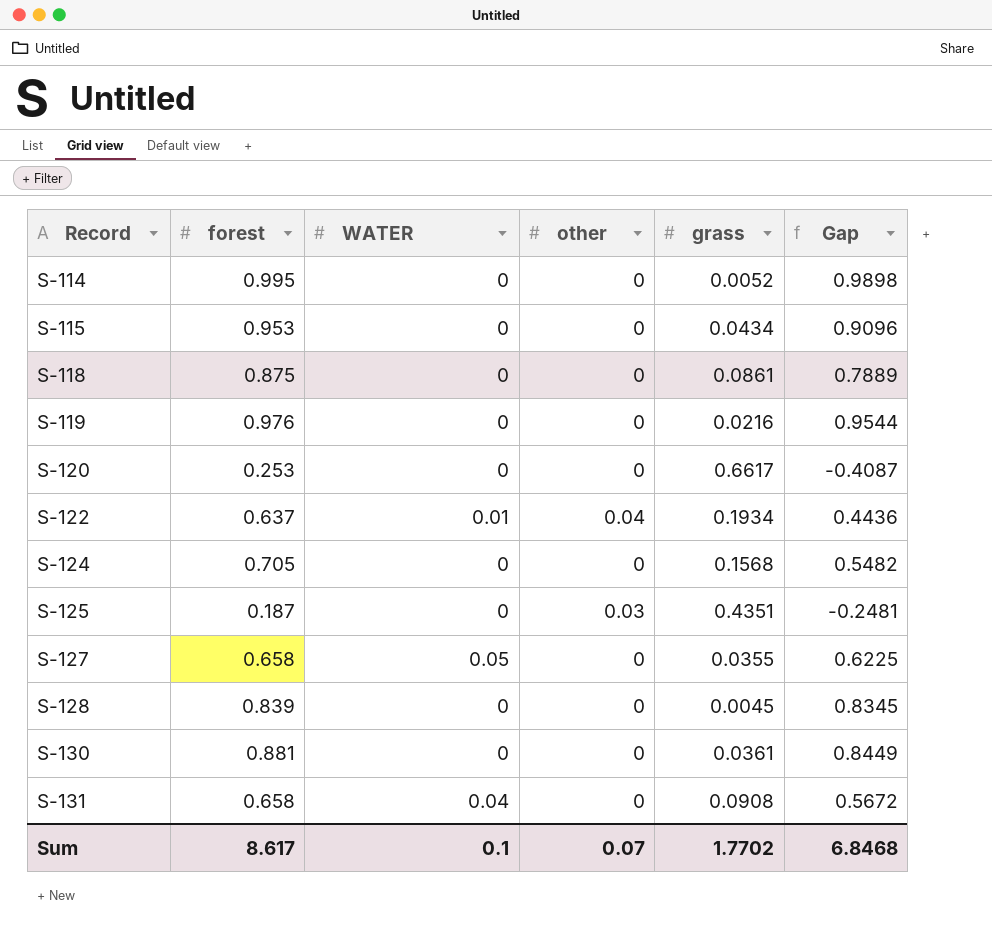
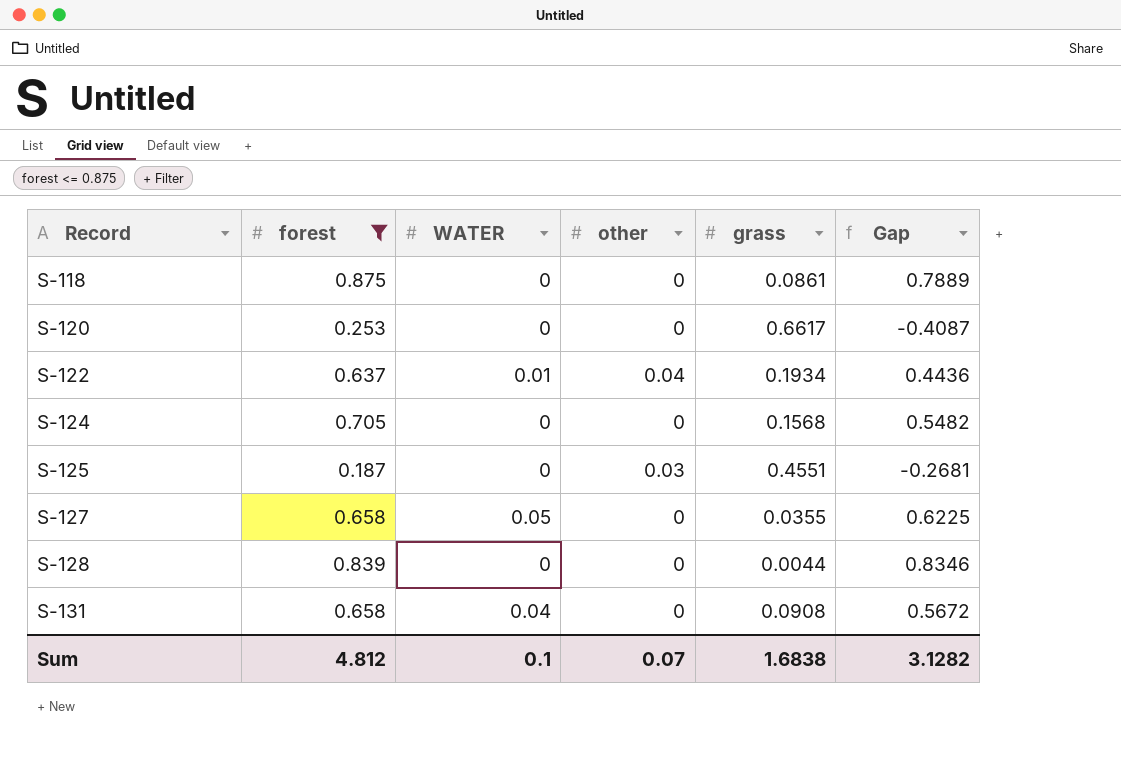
filter: none -> forest <= 0.875
S-125 | grass: 0.4351 -> 0.4551
S-125 | Gap: -0.2481 -> -0.2681
S-128 | grass: 0.0045 -> 0.0044
S-128 | Gap: 0.8345 -> 0.8346
Sum | forest: 8.617 -> 4.812
Sum | grass: 1.7702 -> 1.6838
Sum | Gap: 6.8468 -> 3.1282

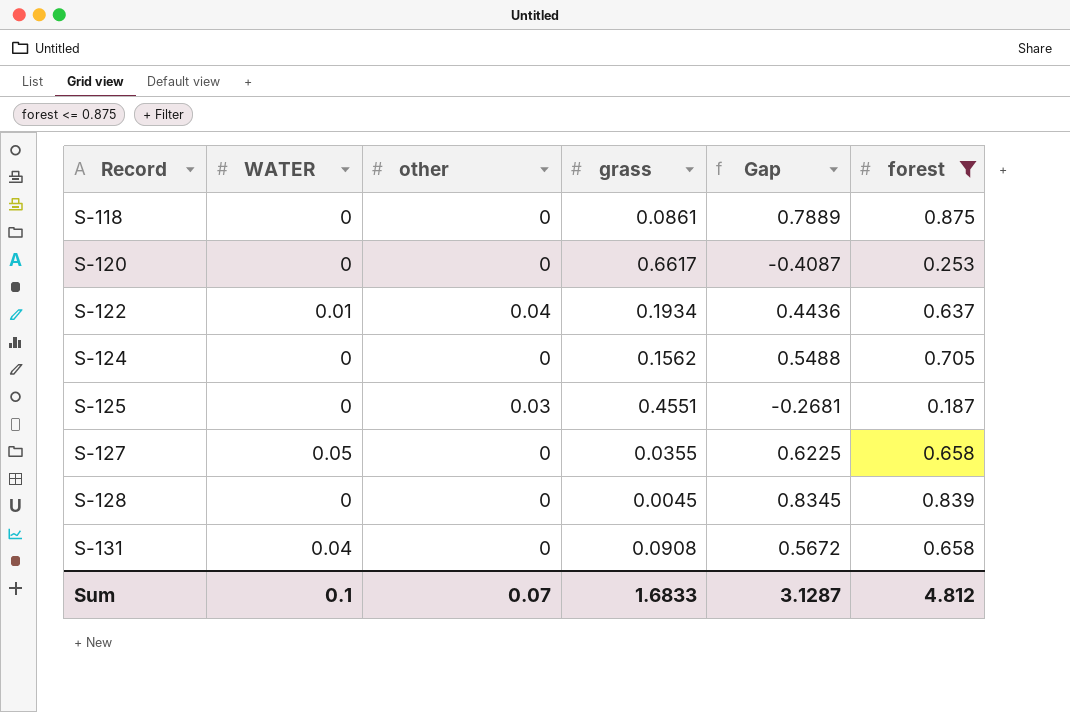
column forest | position: 2 -> 6
S-124 | grass: 0.1568 -> 0.1562
S-124 | Gap: 0.5482 -> 0.5488
S-128 | grass: 0.0044 -> 0.0045
S-128 | Gap: 0.8346 -> 0.8345
Sum | grass: 1.6838 -> 1.6833
Sum | Gap: 3.1282 -> 3.1287

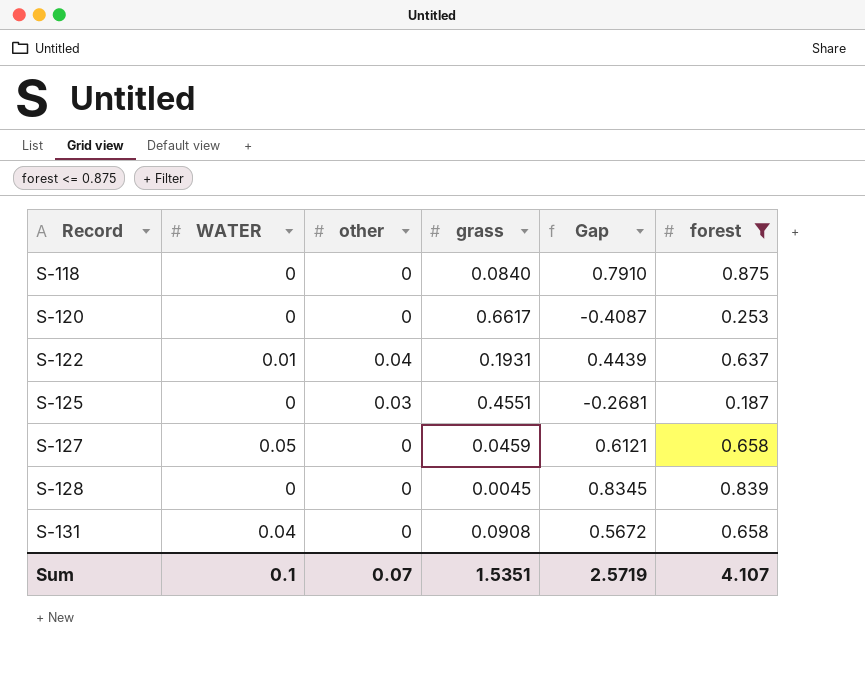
row S-124: 0 | 0 | 0.1562 | 0.5488 | 0.705 -> none
S-118 | grass: 0.0861 -> 0.0840
S-118 | Gap: 0.7889 -> 0.7910
S-122 | grass: 0.1934 -> 0.1931
S-122 | Gap: 0.4436 -> 0.4439
S-127 | grass: 0.0355 -> 0.0459
S-127 | Gap: 0.6225 -> 0.6121
Sum | grass: 1.6833 -> 1.5351
Sum | Gap: 3.1287 -> 2.5719
Sum | forest: 4.812 -> 4.107

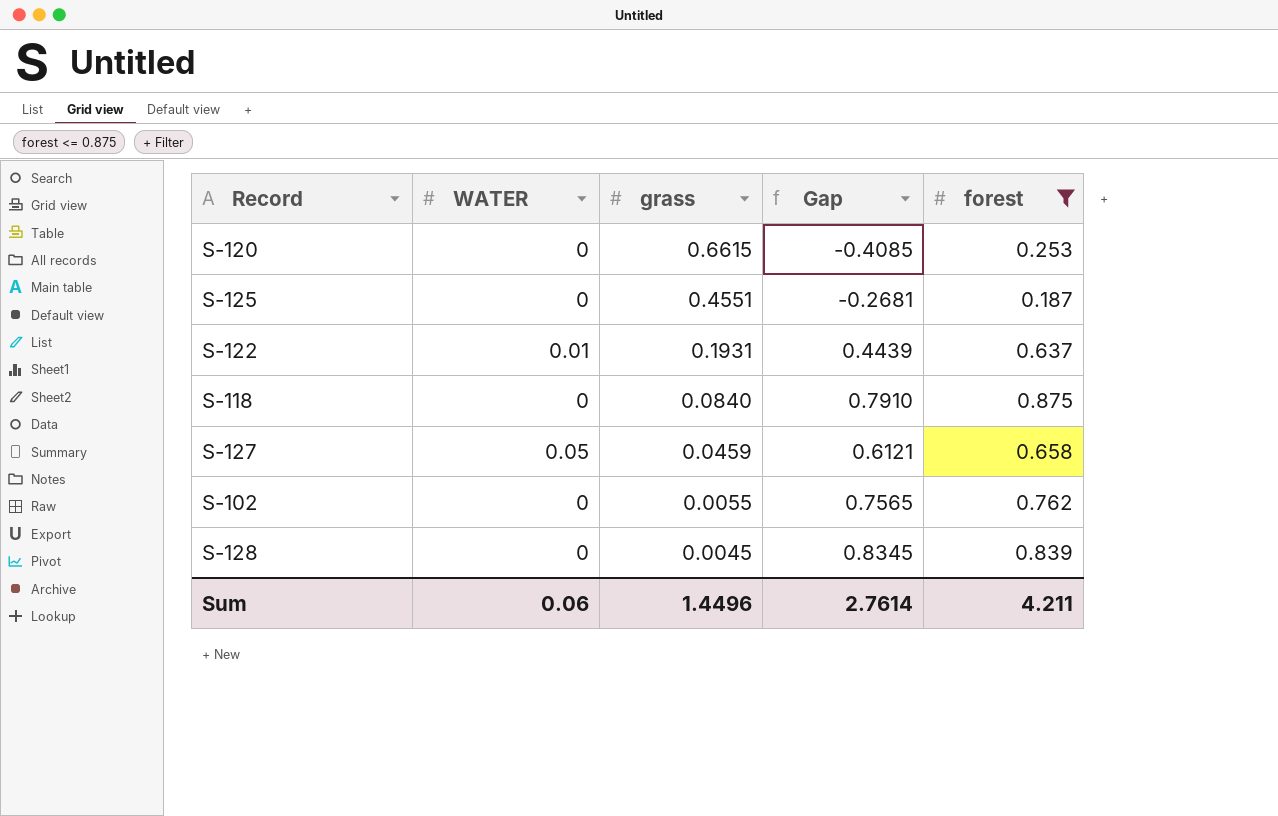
row order: Record ascending -> grass descending
column other | position: 3 -> none
row S-131: 0.04 | 0 | 0.0908 | 0.5672 | 0.658 -> none
S-120 | grass: 0.6617 -> 0.6615
S-120 | Gap: -0.4087 -> -0.4085
row S-102: none -> 0 | 0.0055 | 0.7565 | 0.762
Sum | WATER: 0.1 -> 0.06
Sum | grass: 1.5351 -> 1.4496
Sum | Gap: 2.5719 -> 2.7614
Sum | forest: 4.107 -> 4.211

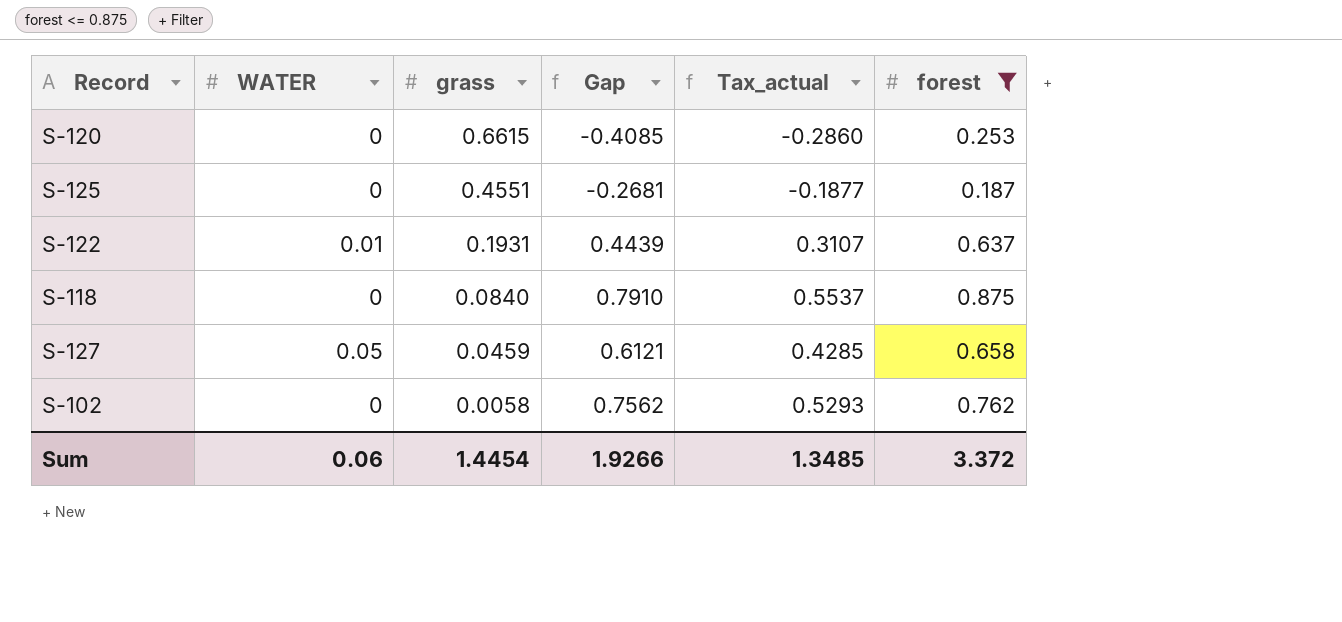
column Tax_actual | formula: none -> [Gap] * 0.7
row S-128: 0 | 0.0045 | 0.8345 | 0.839 -> none
S-102 | grass: 0.0055 -> 0.0058
S-102 | Gap: 0.7565 -> 0.7562
Sum | grass: 1.4496 -> 1.4454
Sum | Gap: 2.7614 -> 1.9266
Sum | forest: 4.211 -> 3.372

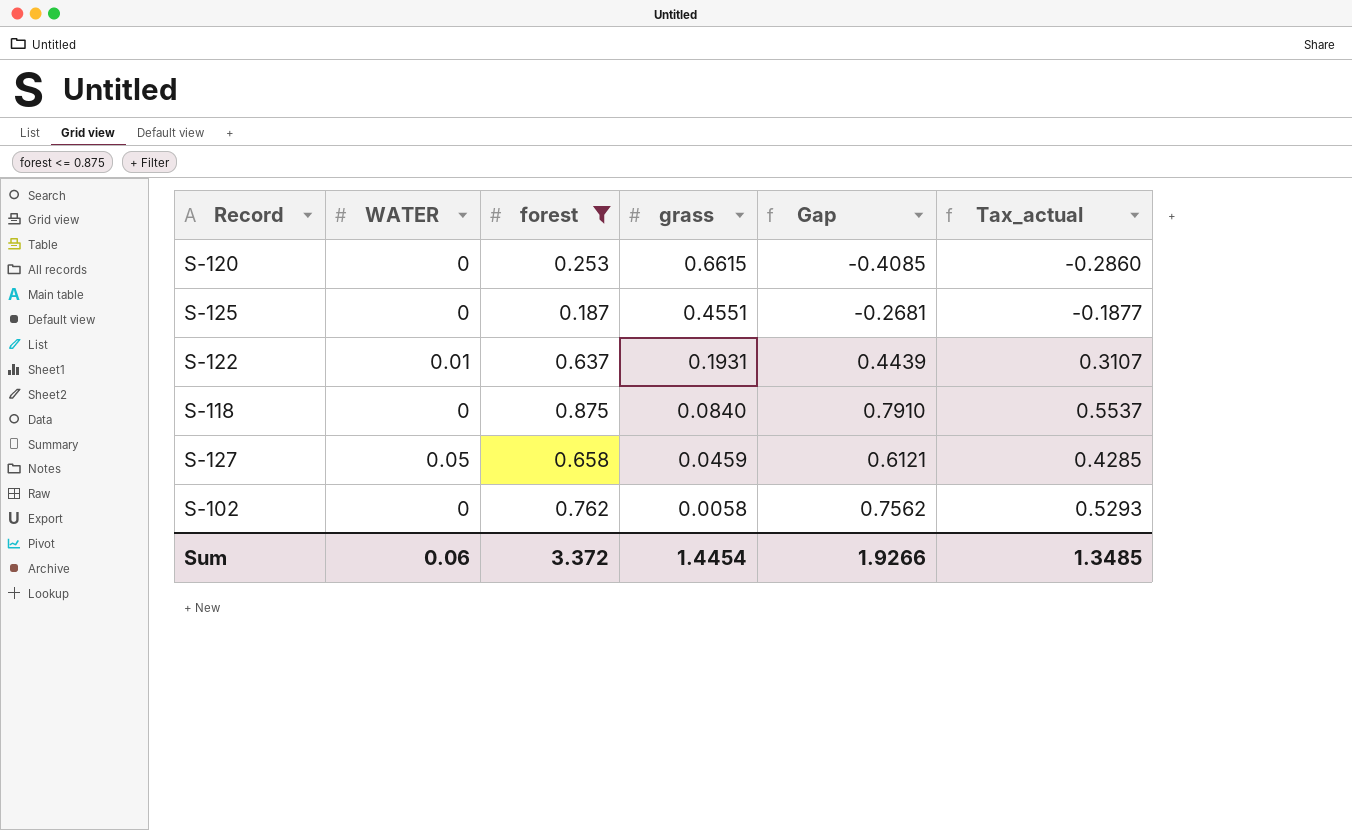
column forest | position: 6 -> 3

